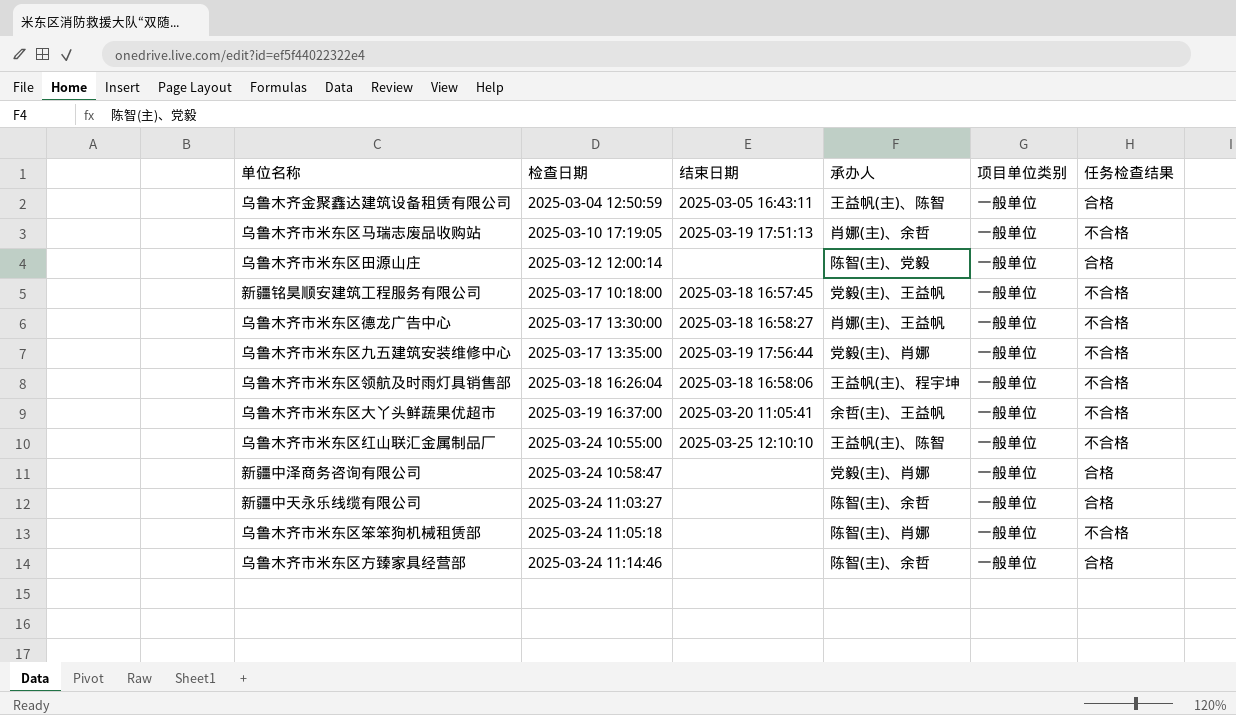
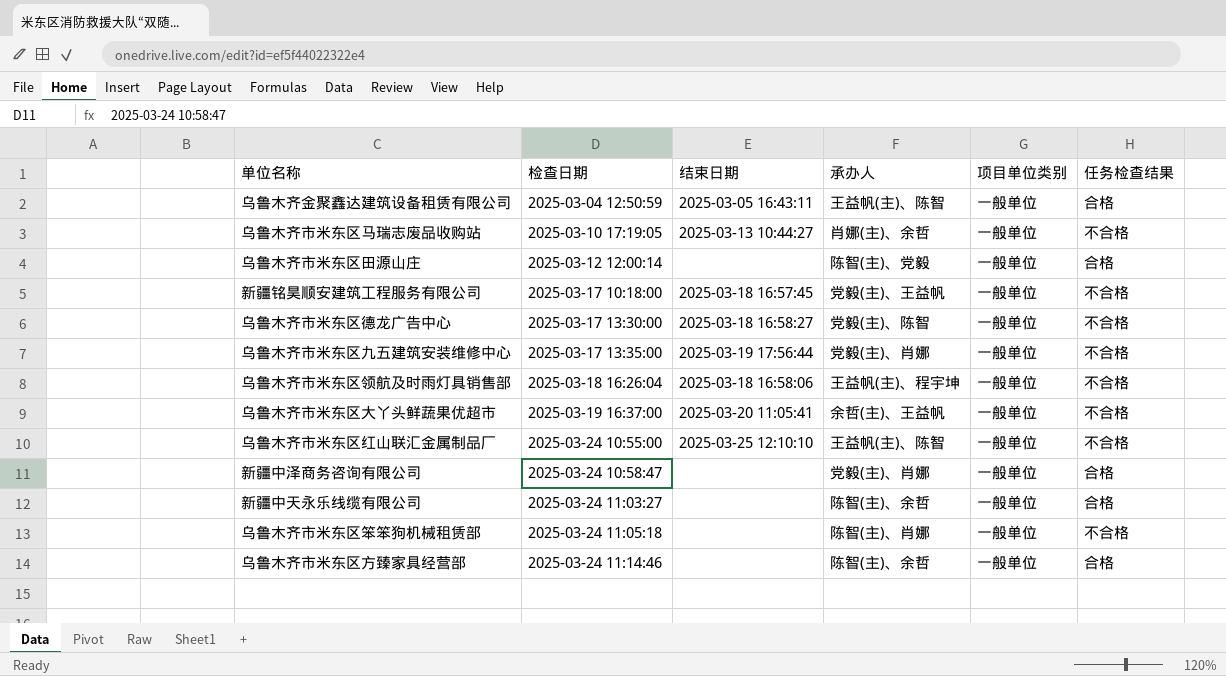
乌鲁木齐市米东区马瑞志废品收购站 | 结束日期: 2025-03-19 17:51:13 -> 2025-03-13 10:44:27
乌鲁木齐市米东区德龙广告中心 | 承办人: 肖娜(主)、王益帆 -> 党毅(主)、陈智

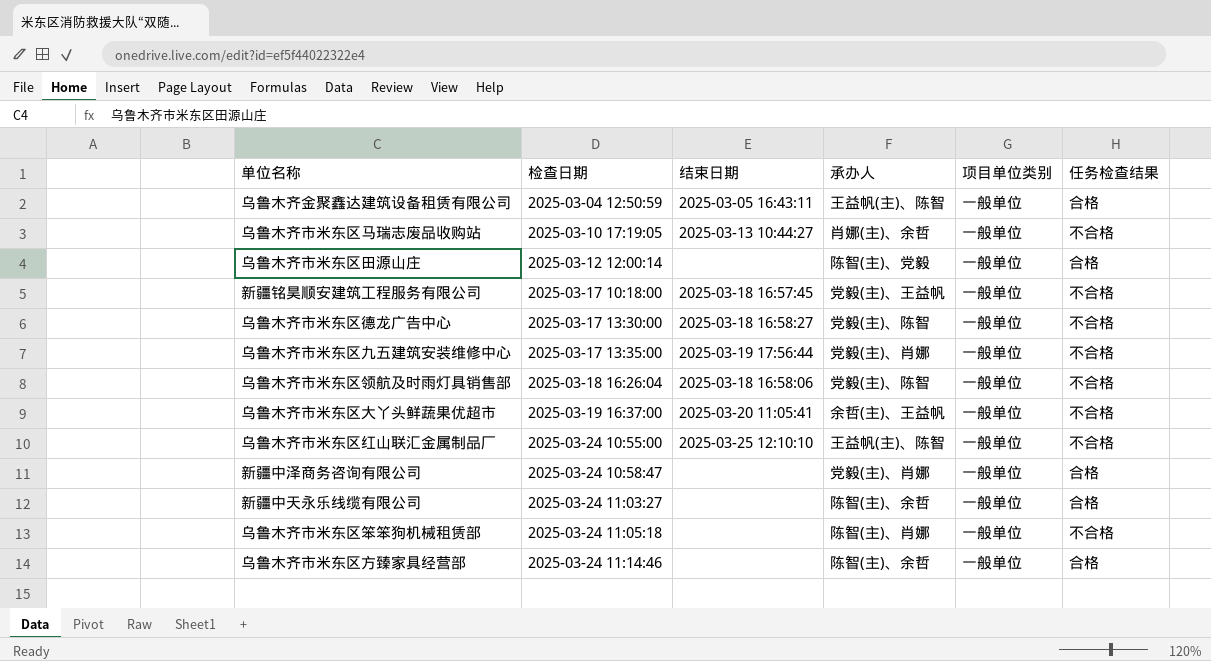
乌鲁木齐市米东区领航及时雨灯具销售部 | 承办人: 王益帆(主)、程宇坤 -> 党毅(主)、陈智

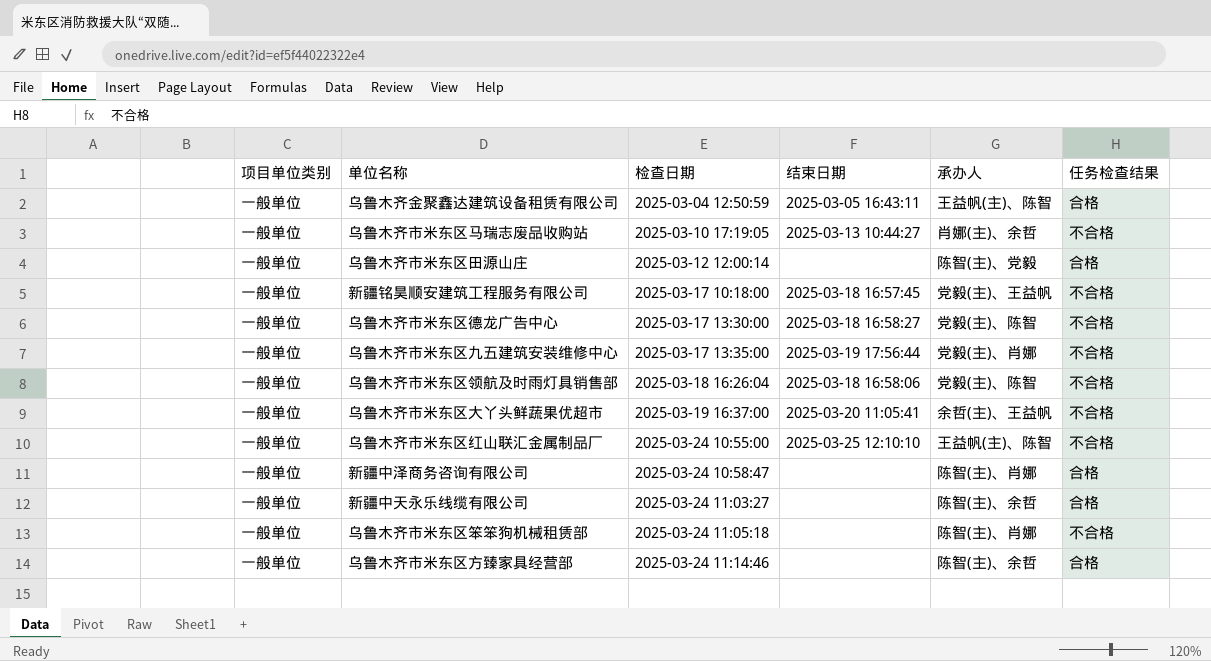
column 项目单位类别 | position: 5 -> 1
新疆中泽商务咨询有限公司 | 承办人: 党毅(主)、肖娜 -> 陈智(主)、肖娜

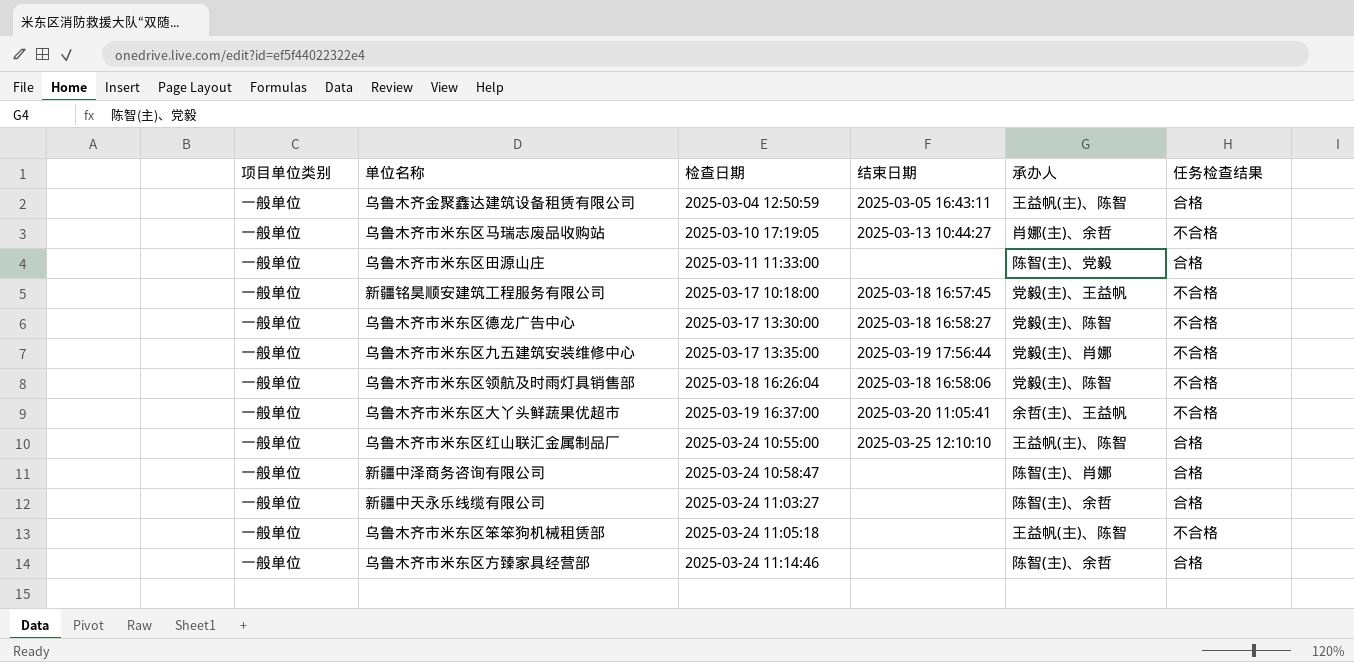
乌鲁木齐市米东区田源山庄 | 检查日期: 2025-03-12 12:00:14 -> 2025-03-11 11:33:00
乌鲁木齐市米东区红山联汇金属制品厂 | 任务检查结果: 不合格 -> 合格
乌鲁木齐市米东区笨笨狗机械租赁部 | 承办人: 陈智(主)、肖娜 -> 王益帆(主)、陈智

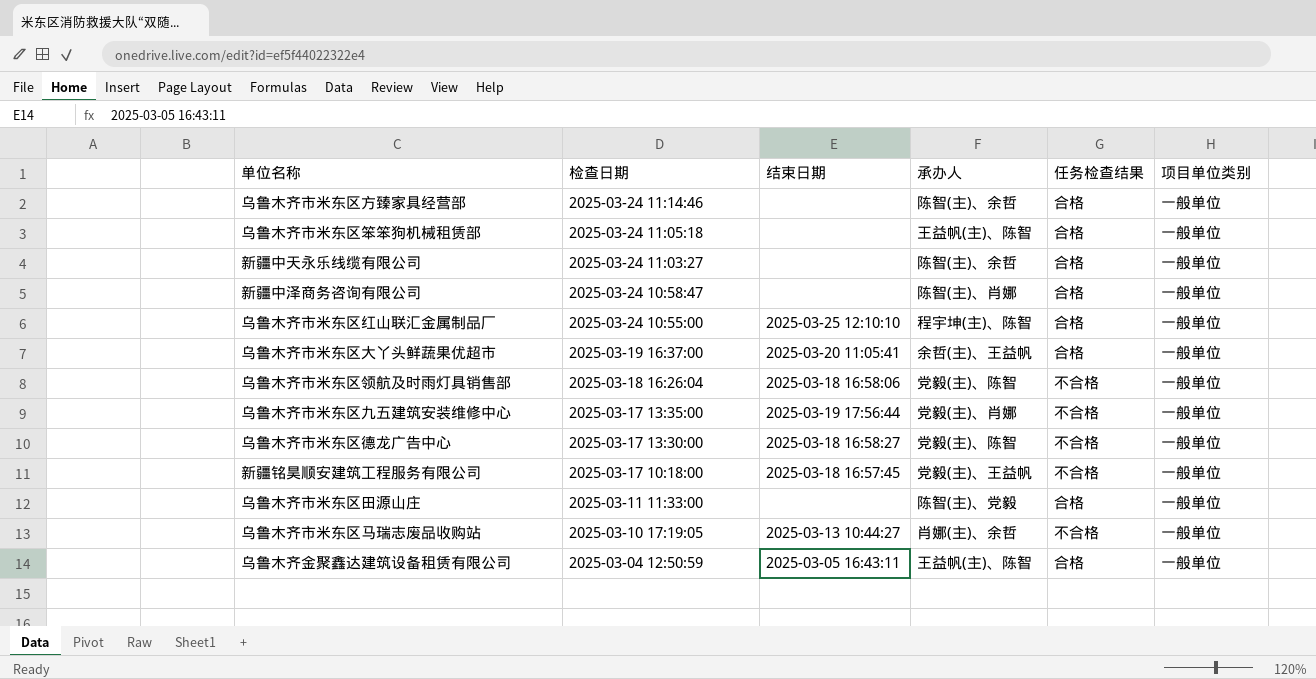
row order: 检查日期 ascending -> 检查日期 descending
column 项目单位类别 | position: 1 -> 6
乌鲁木齐市米东区笨笨狗机械租赁部 | 任务检查结果: 不合格 -> 合格
乌鲁木齐市米东区红山联汇金属制品厂 | 承办人: 王益帆(主)、陈智 -> 程宇坤(主)、陈智
乌鲁木齐市米东区大丫头鲜蔬果优超市 | 任务检查结果: 不合格 -> 合格

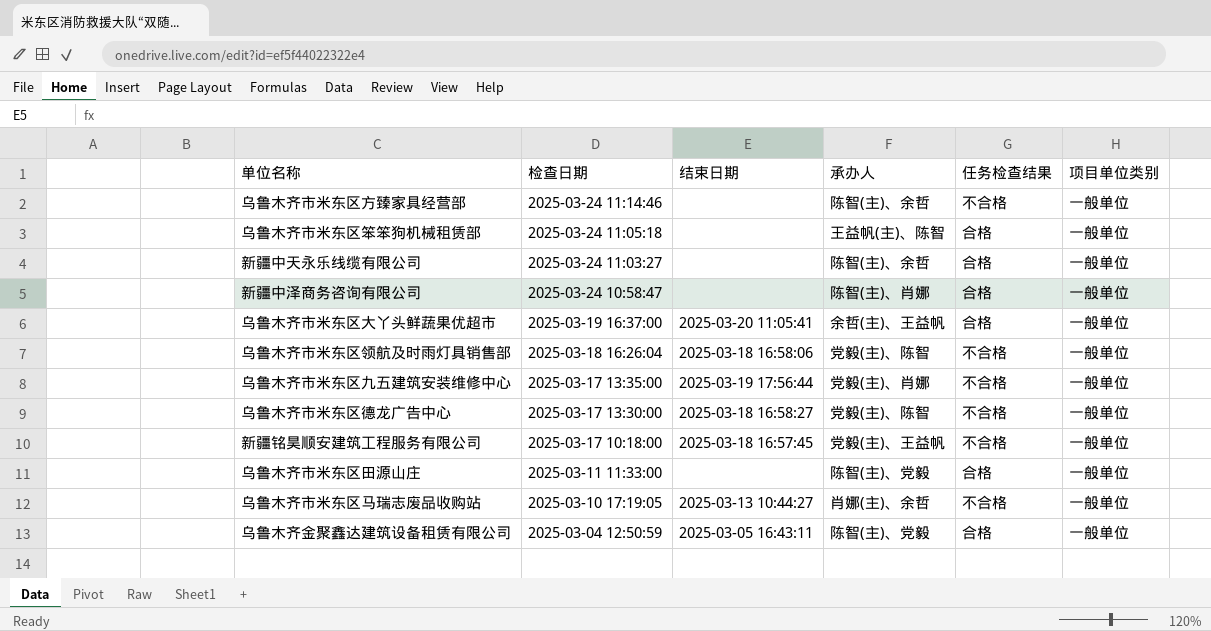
row 乌鲁木齐市米东区红山联汇金属制品厂: 2025-03-24 10:55:00 | 2025-03-25 12:10:10 | 程宇坤(主)、陈智 | 合格 | 一般单位 -> none
乌鲁木齐市米东区方臻家具经营部 | 任务检查结果: 合格 -> 不合格
乌鲁木齐金聚鑫达建筑设备租赁有限公司 | 承办人: 王益帆(主)、陈智 -> 陈智(主)、党毅

